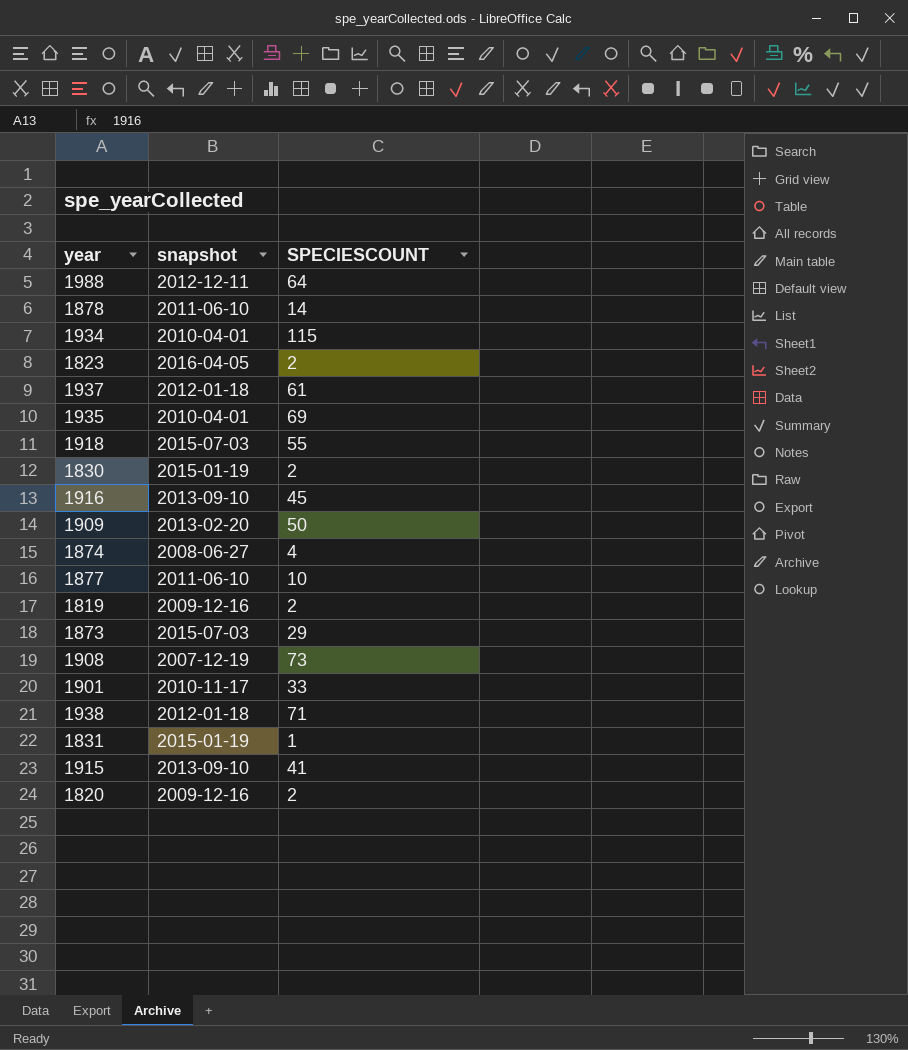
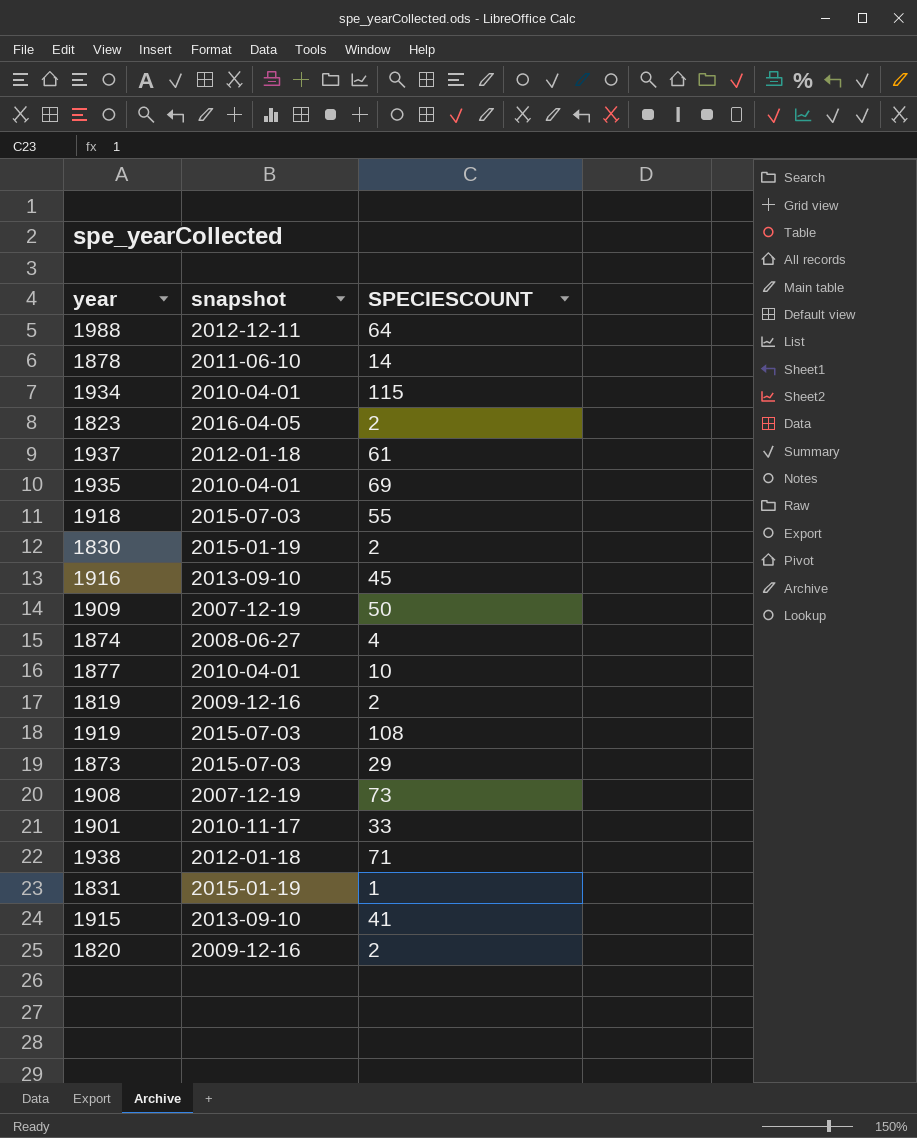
1909 | snapshot: 2013-02-20 -> 2007-12-19
1877 | snapshot: 2011-06-10 -> 2010-04-01
row 1919: none -> 2015-07-03 | 108

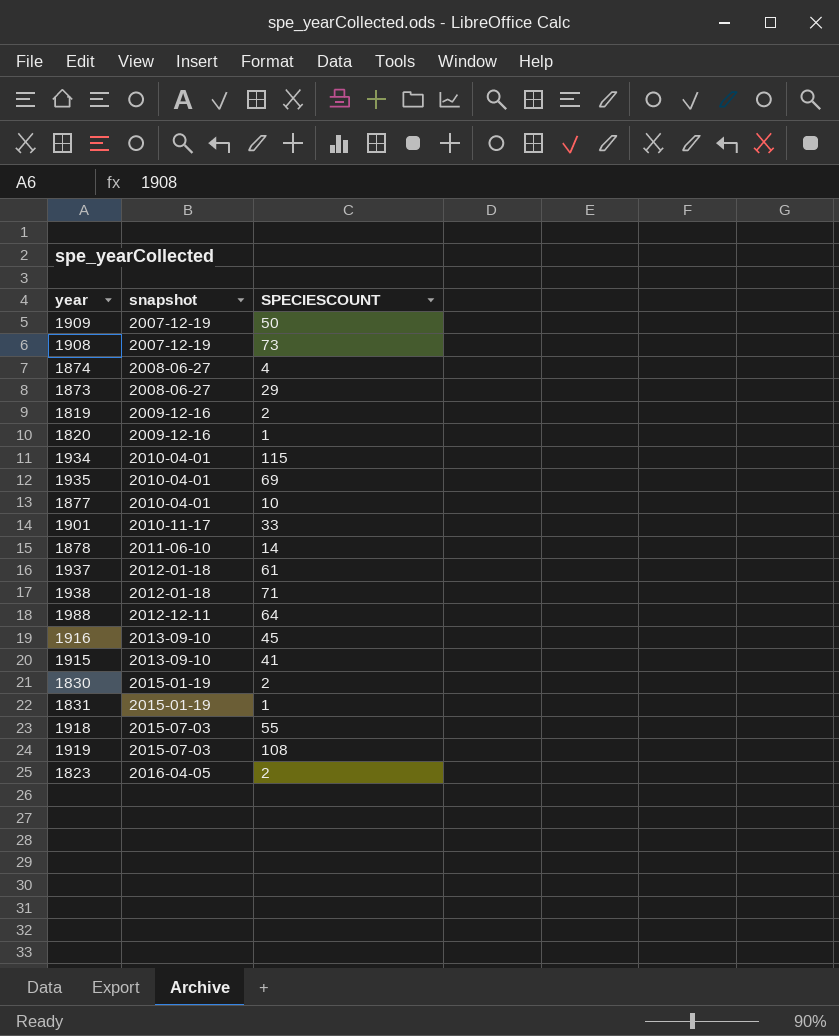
row order: none -> snapshot ascending
1873 | snapshot: 2015-07-03 -> 2008-06-27
1820 | SPECIESCOUNT: 2 -> 1

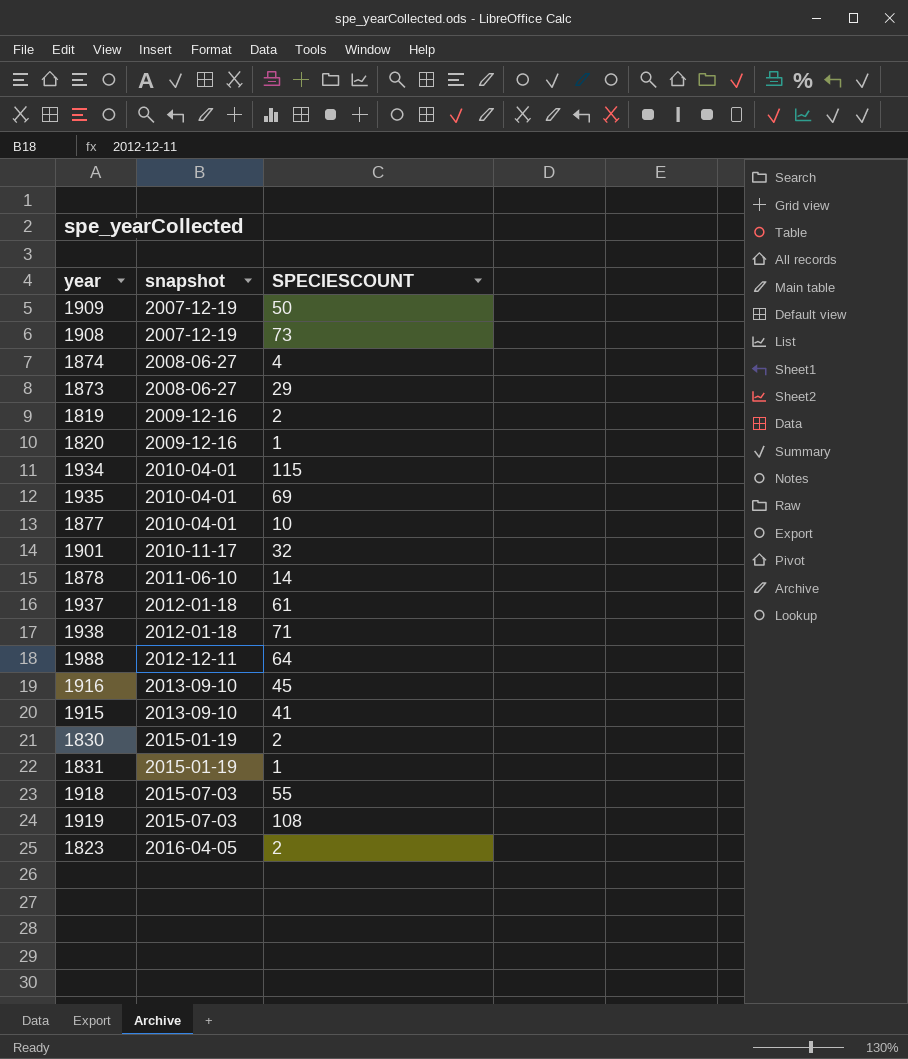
1901 | SPECIESCOUNT: 33 -> 32

